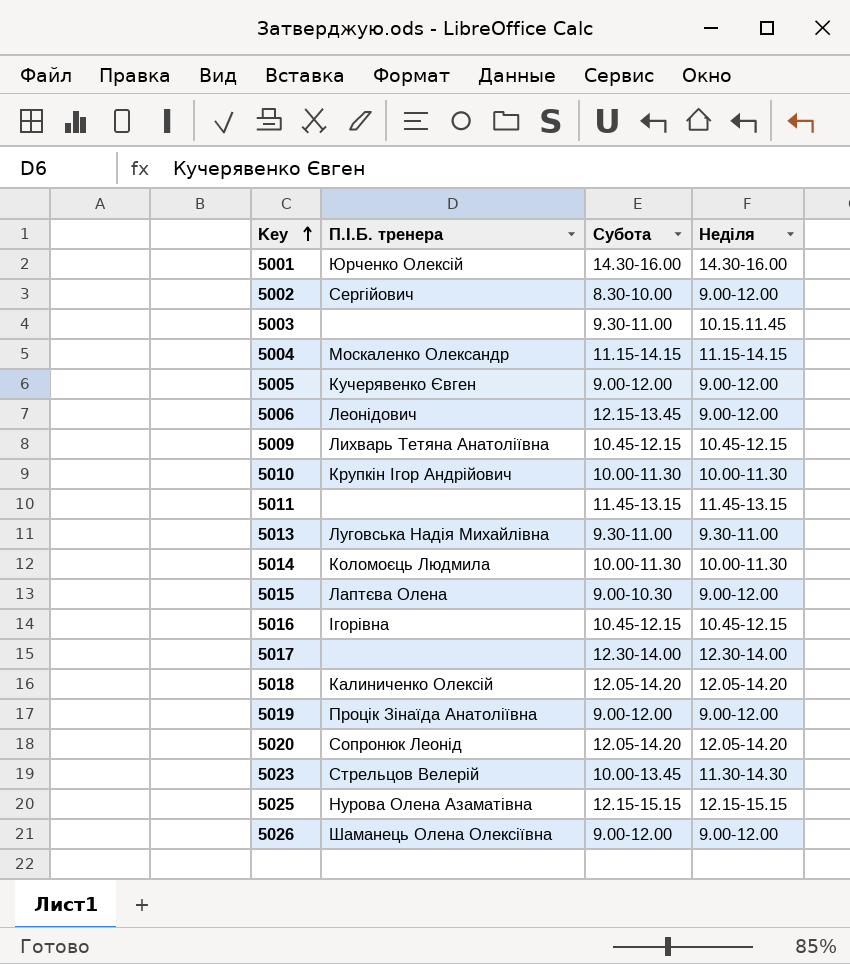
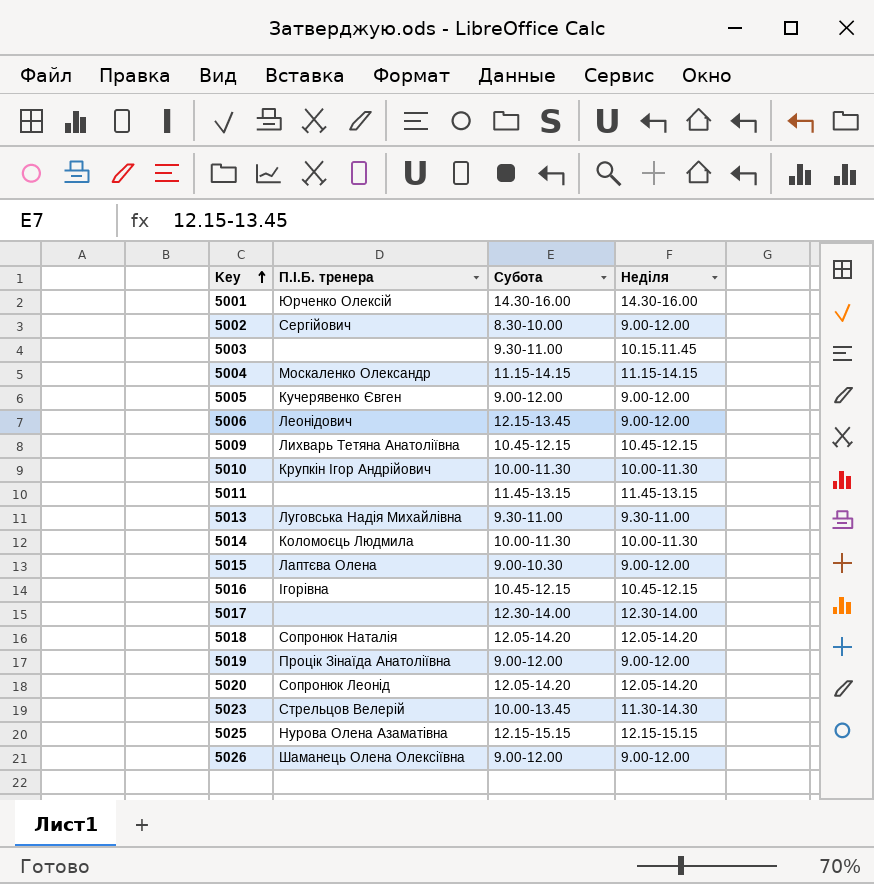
5018 | П.І.Б. тренера: Калиниченко Олексій -> Сопронюк Наталія

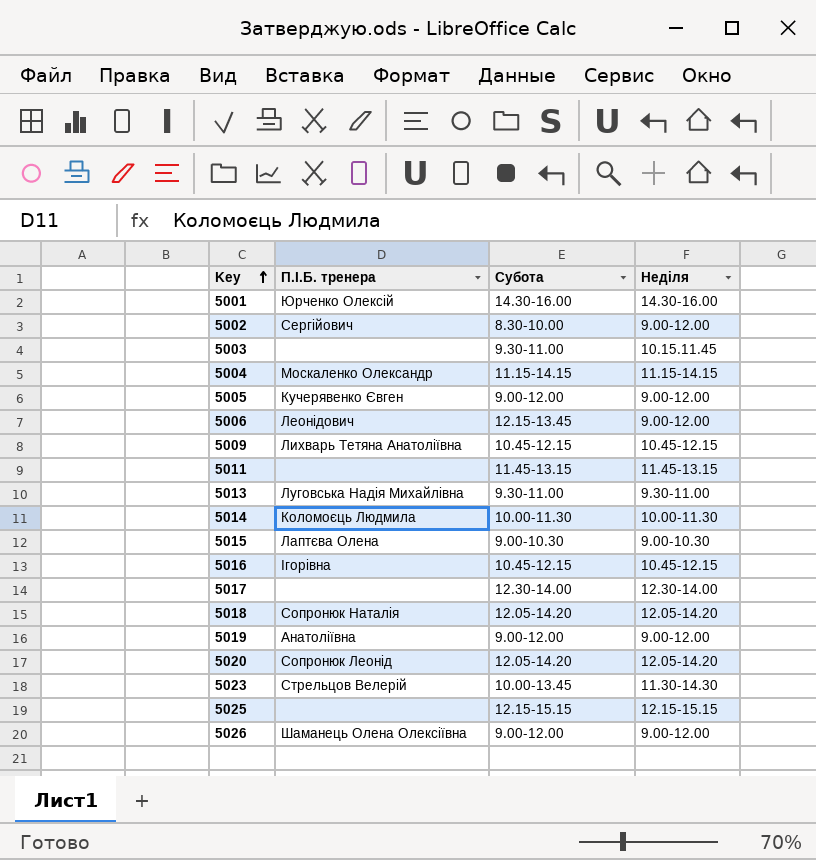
row 5010: Крупкін Ігор Андрійович | 10.00-11.30 | 10.00-11.30 -> none
5015 | Неділя: 9.00-12.00 -> 9.00-10.30
5019 | П.І.Б. тренера: Процік Зінаїда Анатоліївна -> Анатоліївна
5025 | П.І.Б. тренера: Нурова Олена Азаматівна -> none

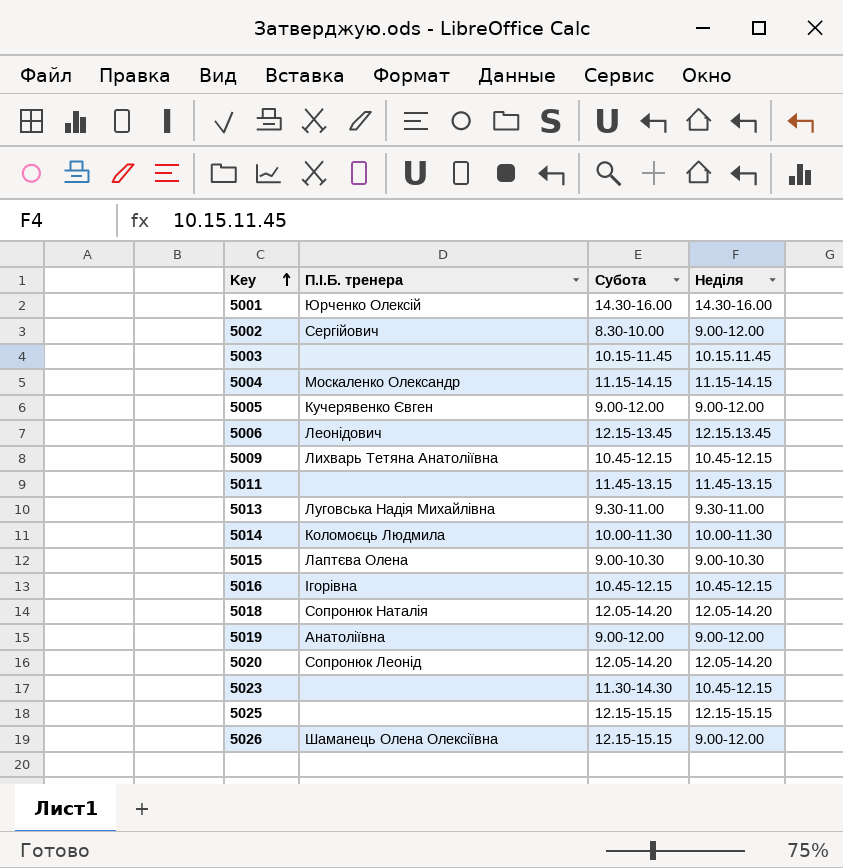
row 5017: none | 12.30-14.00 | 12.30-14.00 -> none
5003 | Субота: 9.30-11.00 -> 10.15-11.45
5006 | Неділя: 9.00-12.00 -> 12.15.13.45
5023 | П.І.Б. тренера: Стрельцов Велерій -> none
5023 | Субота: 10.00-13.45 -> 11.30-14.30
5023 | Неділя: 11.30-14.30 -> 10.45-12.15
5026 | Субота: 9.00-12.00 -> 12.15-15.15

